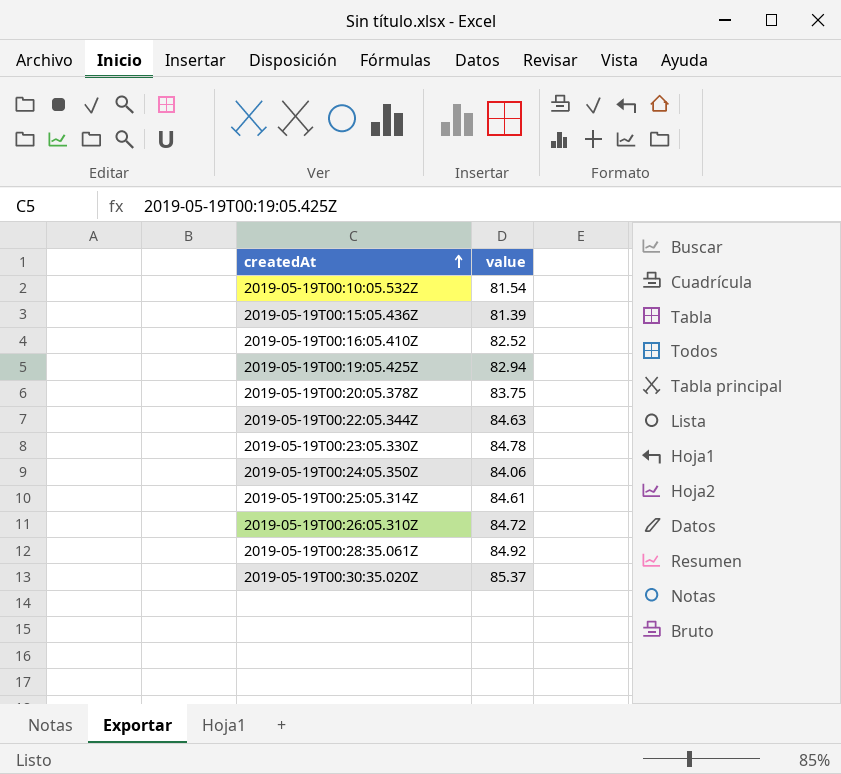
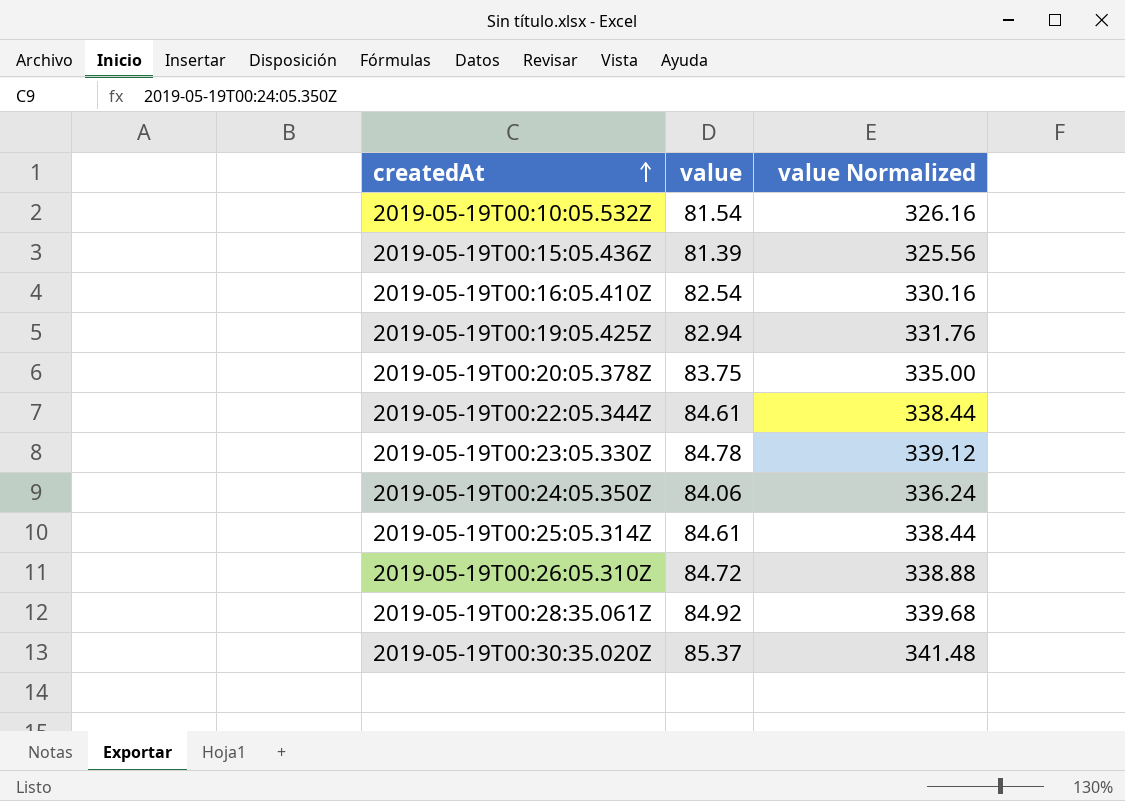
column value Normalized | formula: none -> [value] * 4
2019-05-19T00:16:05.410Z | value: 82.52 -> 82.54
2019-05-19T00:22:05.344Z | value: 84.63 -> 84.61

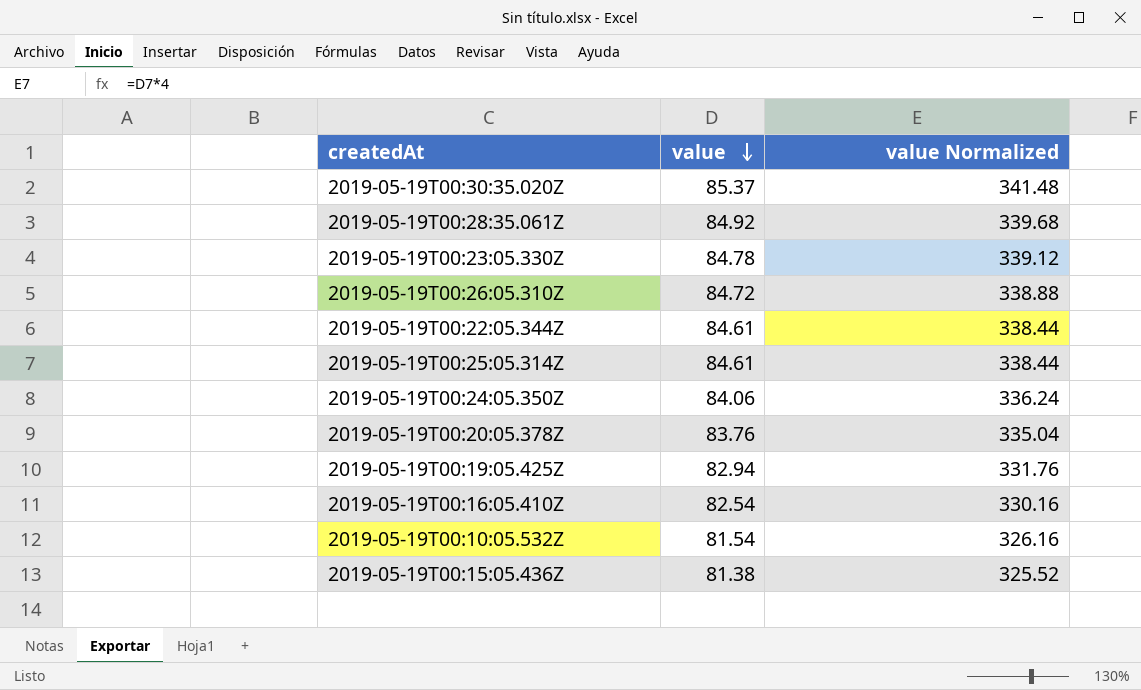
row order: createdAt ascending -> value descending
2019-05-19T00:20:05.378Z | value: 83.75 -> 83.76
2019-05-19T00:20:05.378Z | value Normalized: 335.00 -> 335.04
2019-05-19T00:15:05.436Z | value: 81.39 -> 81.38
2019-05-19T00:15:05.436Z | value Normalized: 325.56 -> 325.52

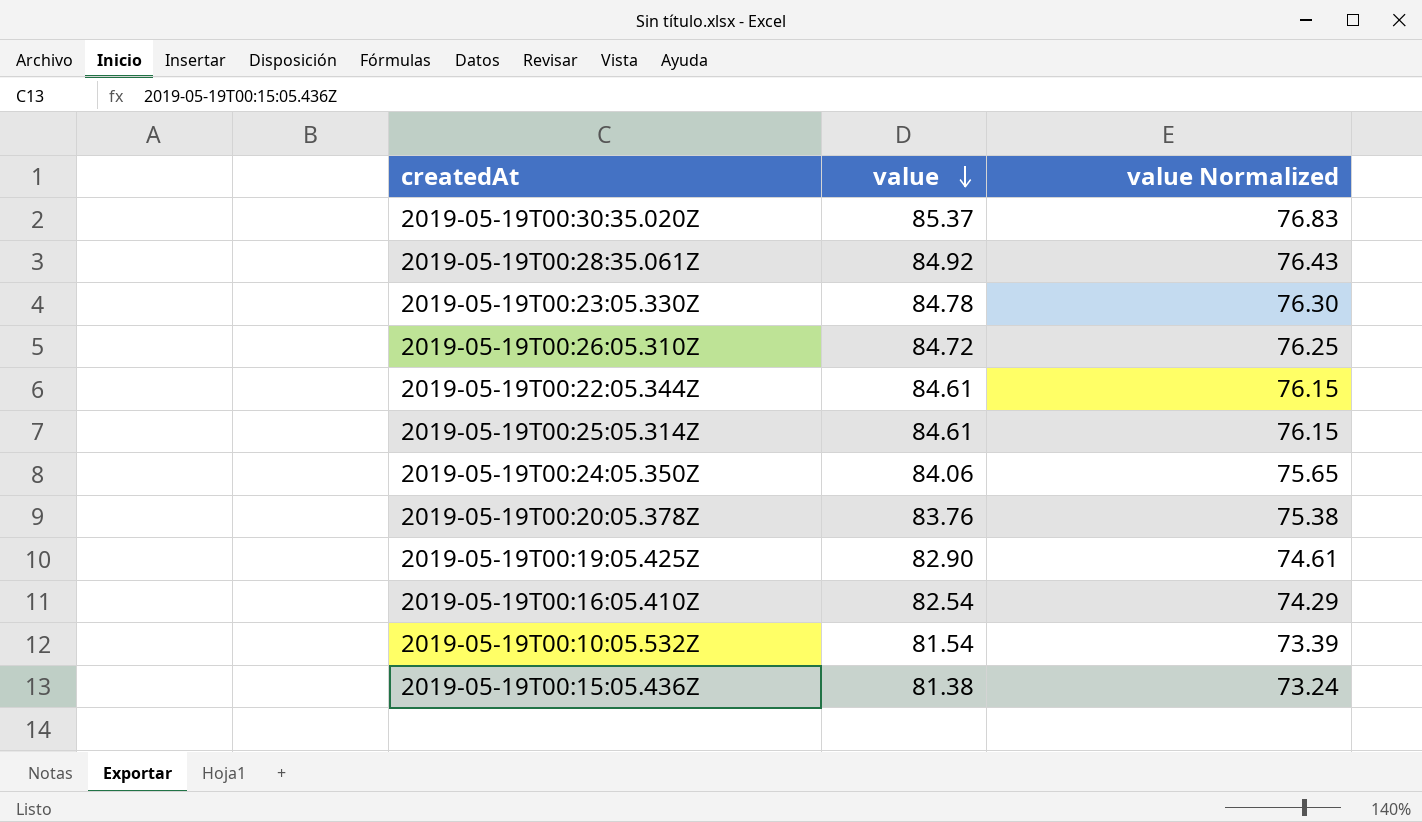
column value Normalized | formula: [value] * 4 -> [value] * 0.9
2019-05-19T00:19:05.425Z | value: 82.94 -> 82.90

